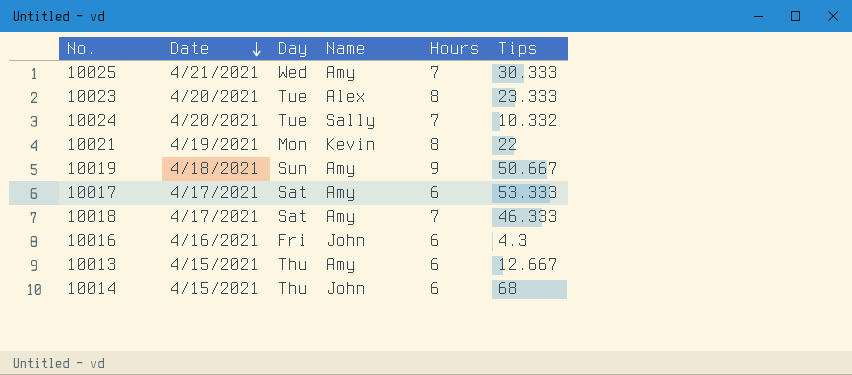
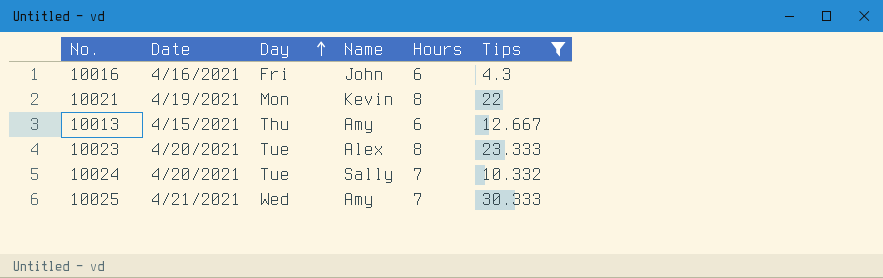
filter: none -> Tips <= 30.333
row order: Date descending -> Day ascending

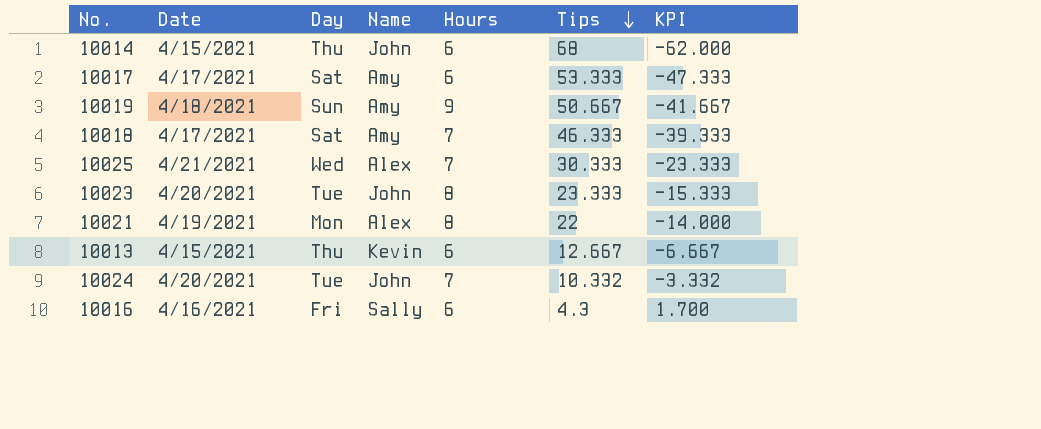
filter: Tips <= 30.333 -> none
row order: Day ascending -> Tips descending
column KPI | formula: none -> [Hours] - [Tips]
10025 | Name: Amy -> Alex
10023 | Name: Alex -> John
10021 | Name: Kevin -> Alex
10013 | Name: Amy -> Kevin
10024 | Name: Sally -> John
10016 | Name: John -> Sally

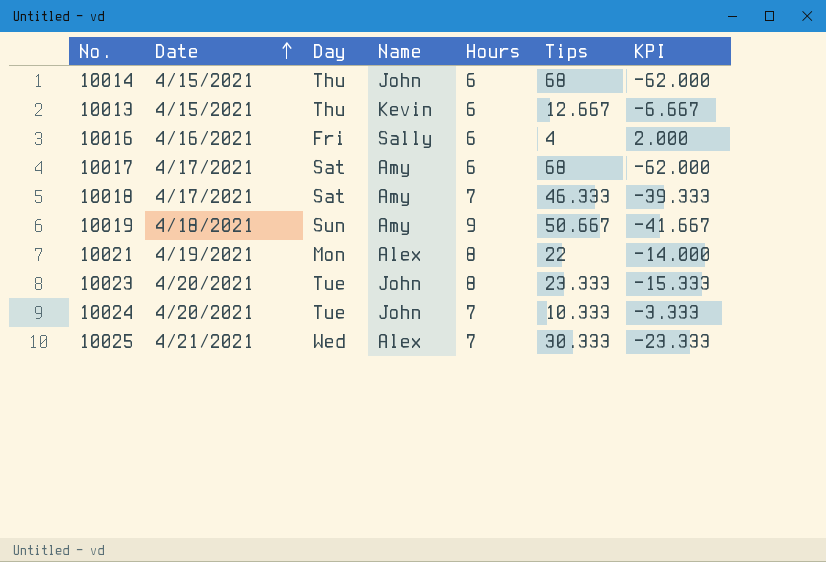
row order: Tips descending -> Date ascending
10016 | Tips: 4.3 -> 4
10016 | KPI: 1.700 -> 2.000
10017 | Tips: 53.333 -> 68
10017 | KPI: -47.333 -> -62.000
10024 | Tips: 10.332 -> 10.333
10024 | KPI: -3.332 -> -3.333

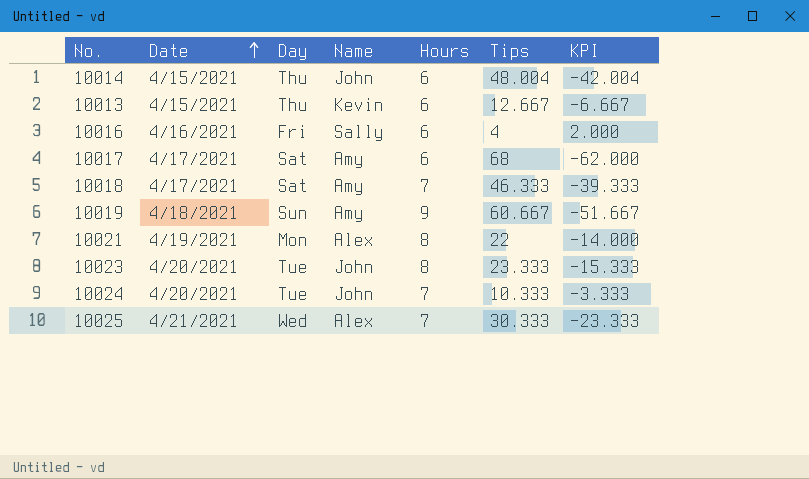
10014 | Tips: 68 -> 48.004
10014 | KPI: -62.000 -> -42.004
10019 | Tips: 50.667 -> 60.667
10019 | KPI: -41.667 -> -51.667

